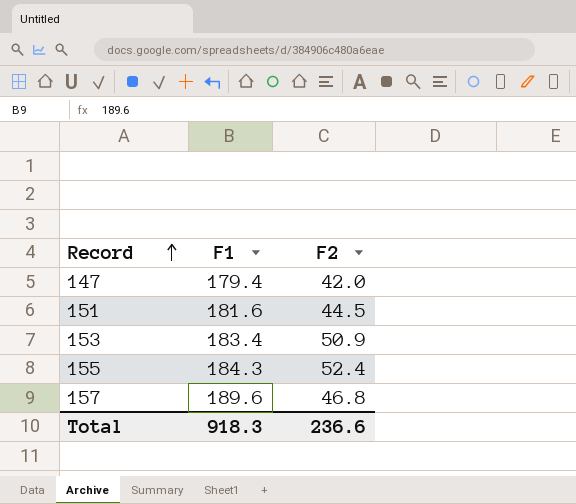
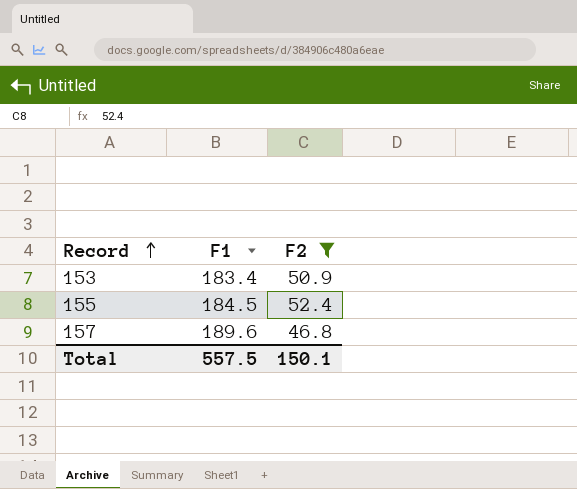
filter: none -> F2 >= 46.8
155 | F1: 184.3 -> 184.5
Total | F1: 918.3 -> 557.5
Total | F2: 236.6 -> 150.1

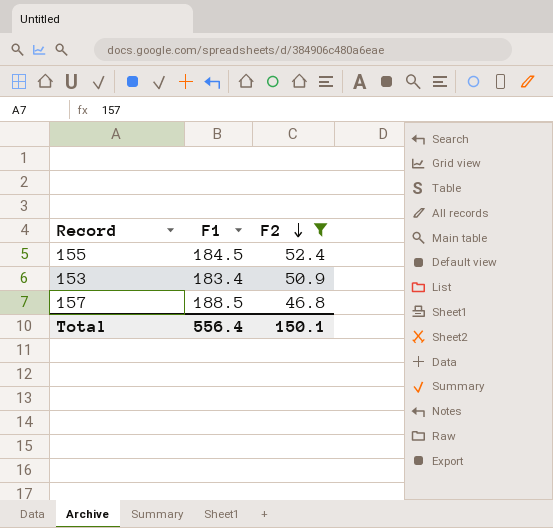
row order: Record ascending -> F2 descending
157 | F1: 189.6 -> 188.5
Total | F1: 557.5 -> 556.4

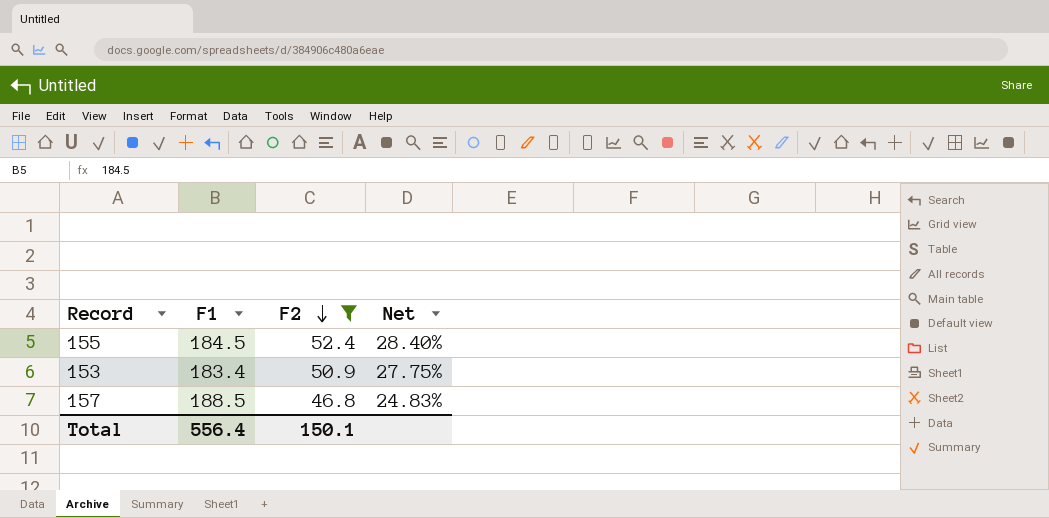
column Net | formula: none -> [F2] / [F1]

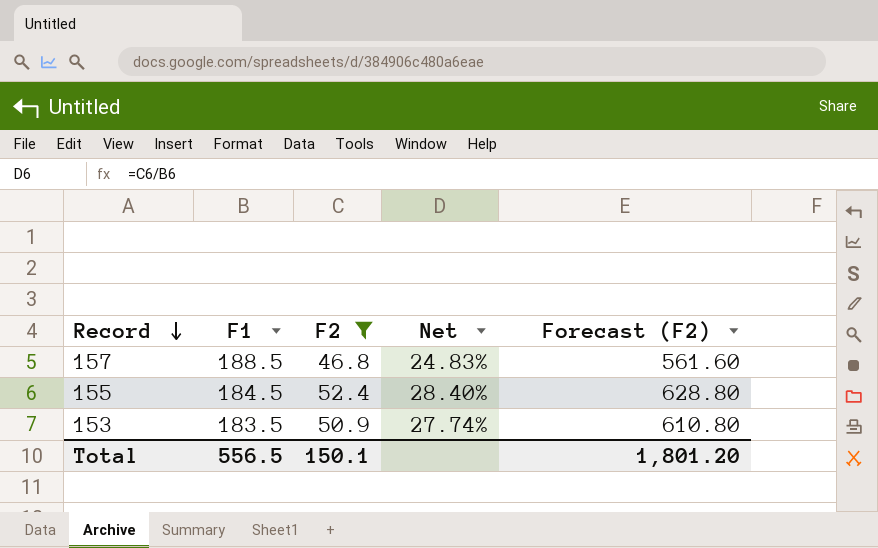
row order: F2 descending -> Record descending
column Forecast (F2) | formula: none -> [F2] * 12
153 | F1: 183.4 -> 183.5
153 | Net: 27.75% -> 27.74%
Total | F1: 556.4 -> 556.5

